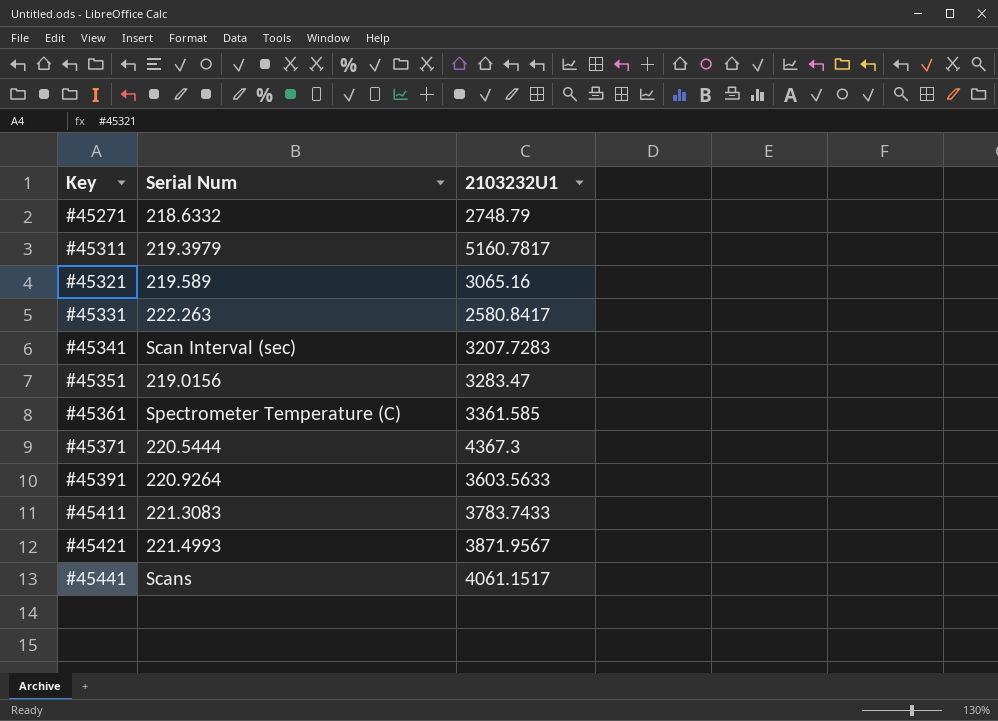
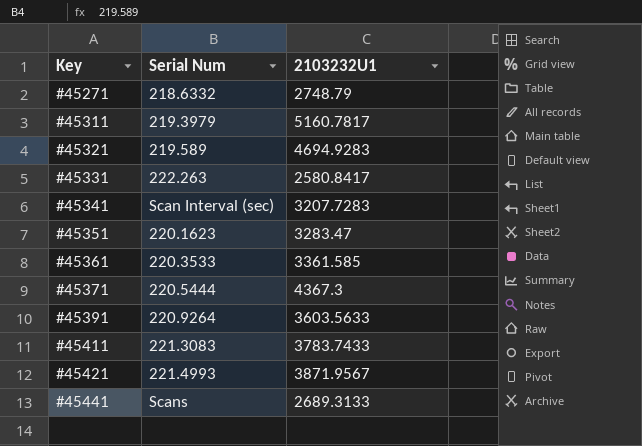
#45321 | 2103232U1: 3065.16 -> 4694.9283
#45351 | Serial Num: 219.0156 -> 220.1623
#45361 | Serial Num: Spectrometer Temperature (C) -> 220.3533
#45441 | 2103232U1: 4061.1517 -> 2689.3133

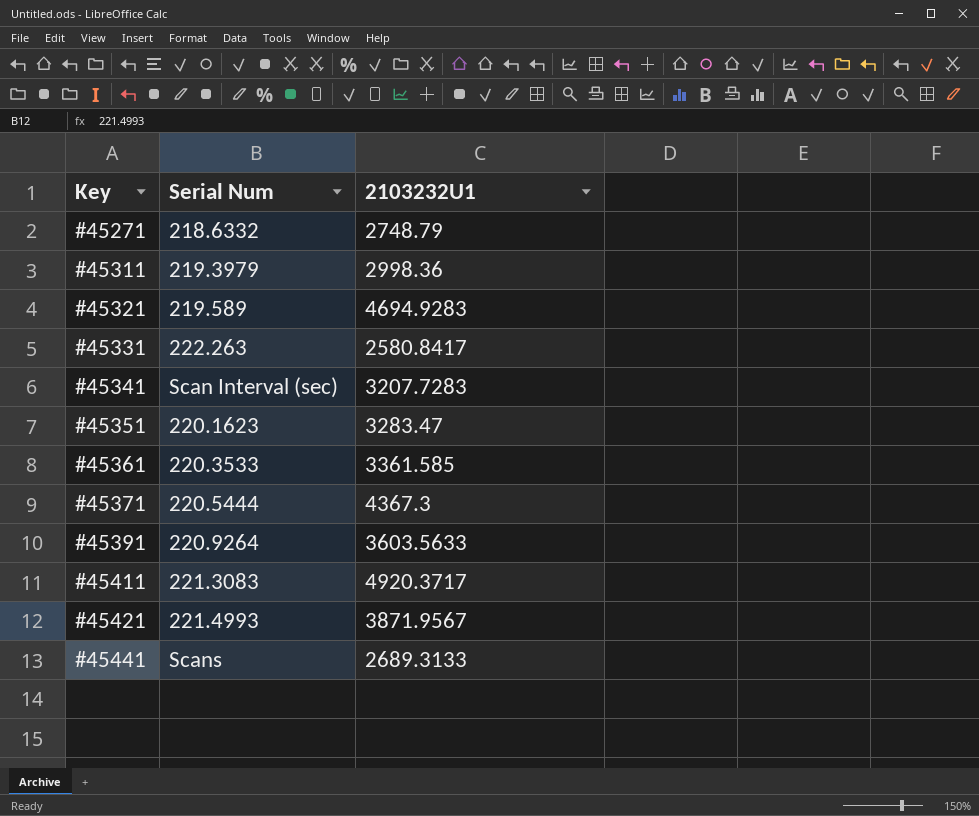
#45311 | 2103232U1: 5160.7817 -> 2998.36
#45411 | 2103232U1: 3783.7433 -> 4920.3717

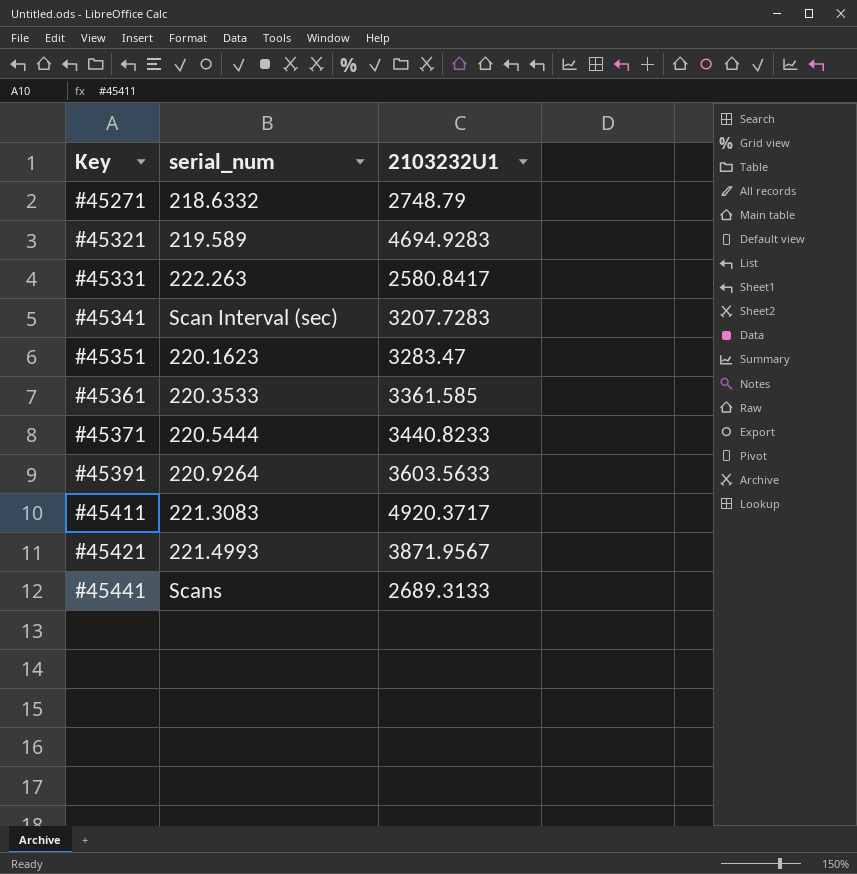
column name: Serial Num -> serial_num
row #45311: 219.3979 | 2998.36 -> none
#45371 | 2103232U1: 4367.3 -> 3440.8233

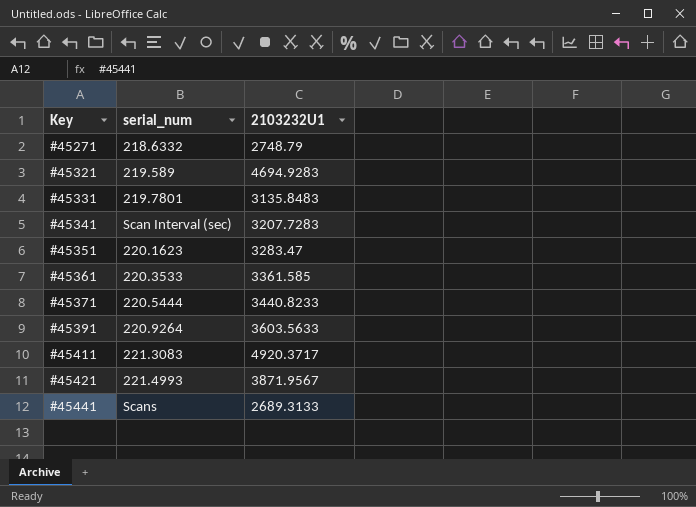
#45331 | serial_num: 222.263 -> 219.7801
#45331 | 2103232U1: 2580.8417 -> 3135.8483

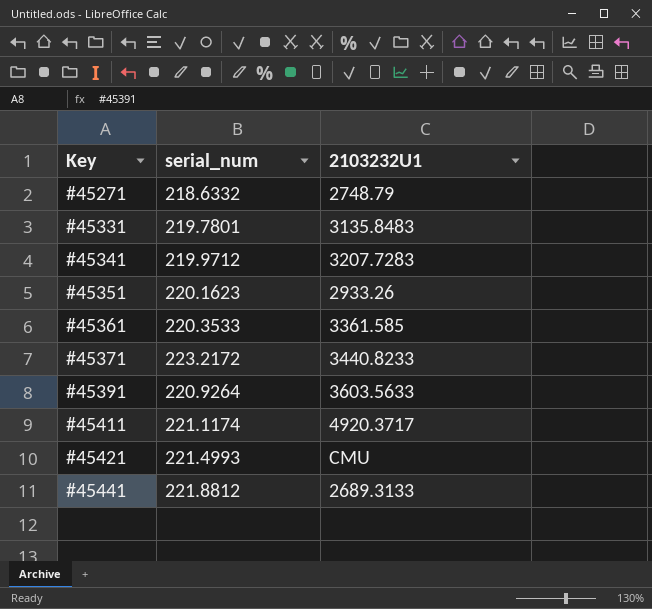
row #45321: 219.589 | 4694.9283 -> none
#45341 | serial_num: Scan Interval (sec) -> 219.9712
#45351 | 2103232U1: 3283.47 -> 2933.26
#45371 | serial_num: 220.5444 -> 223.2172
#45411 | serial_num: 221.3083 -> 221.1174
#45421 | 2103232U1: 3871.9567 -> CMU
#45441 | serial_num: Scans -> 221.8812

